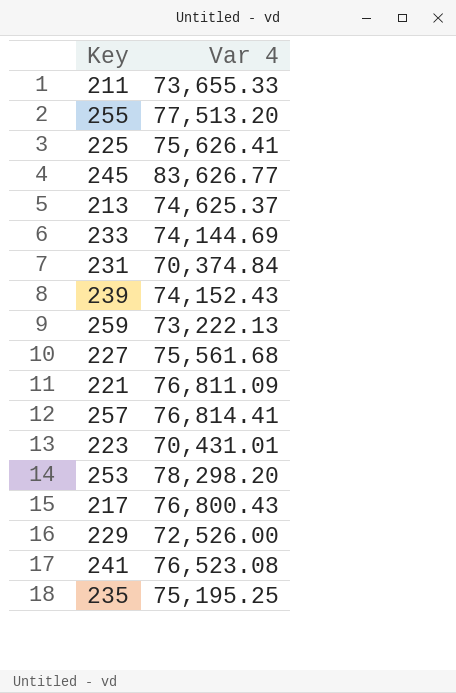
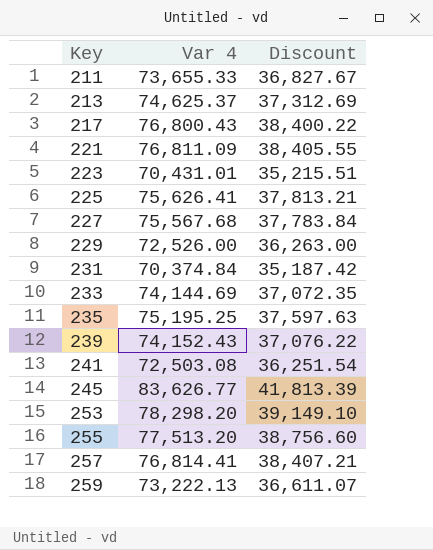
row order: none -> Key ascending
column Discount | formula: none -> [Var 4] * 0.5
227 | Var 4: 75,561.68 -> 75,567.68
241 | Var 4: 76,523.08 -> 72,503.08

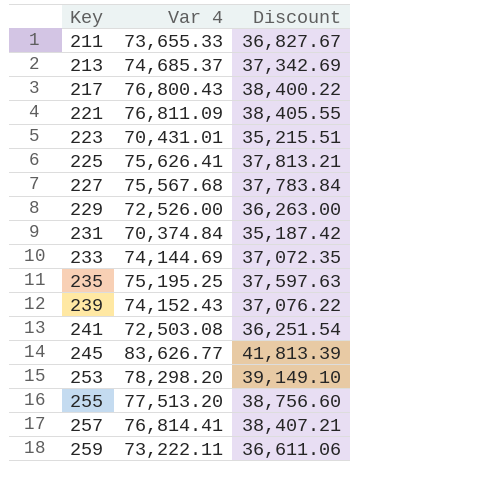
213 | Var 4: 74,625.37 -> 74,685.37
213 | Discount: 37,312.69 -> 37,342.69
259 | Var 4: 73,222.13 -> 73,222.11
259 | Discount: 36,611.07 -> 36,611.06

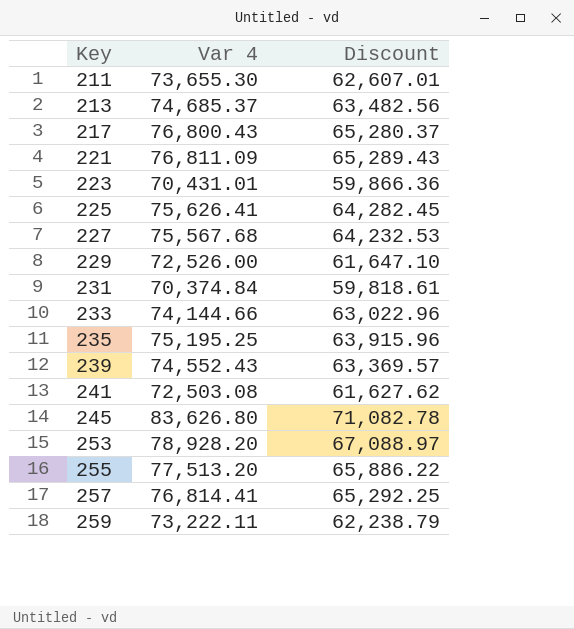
column Discount | formula: [Var 4] * 0.5 -> [Var 4] * 0.85
211 | Var 4: 73,655.33 -> 73,655.30
233 | Var 4: 74,144.69 -> 74,144.66
239 | Var 4: 74,152.43 -> 74,552.43
245 | Var 4: 83,626.77 -> 83,626.80
253 | Var 4: 78,298.20 -> 78,928.20

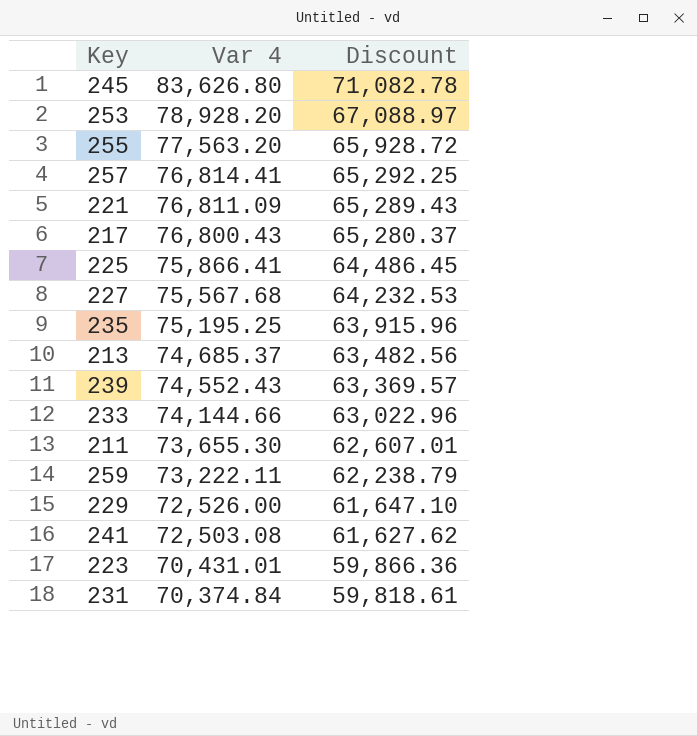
row order: Key ascending -> Var 4 descending
255 | Var 4: 77,513.20 -> 77,563.20
255 | Discount: 65,886.22 -> 65,928.72
225 | Var 4: 75,626.41 -> 75,866.41
225 | Discount: 64,282.45 -> 64,486.45

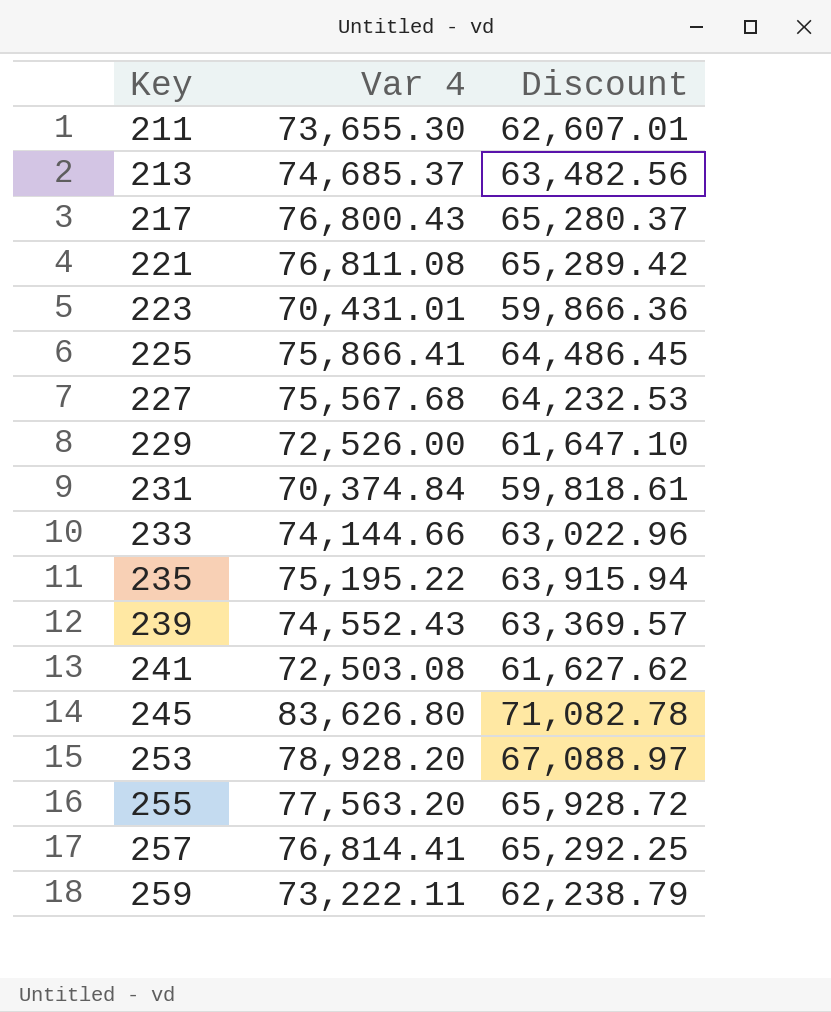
row order: Var 4 descending -> Key ascending
221 | Var 4: 76,811.09 -> 76,811.08
221 | Discount: 65,289.43 -> 65,289.42
235 | Var 4: 75,195.25 -> 75,195.22
235 | Discount: 63,915.96 -> 63,915.94

